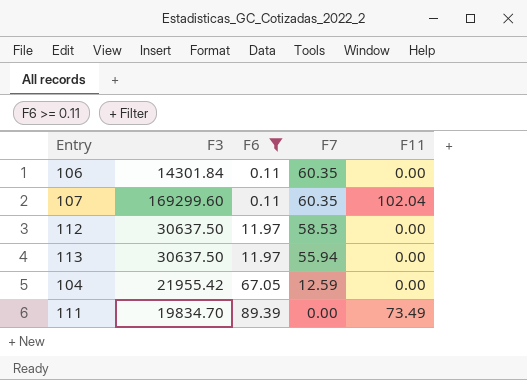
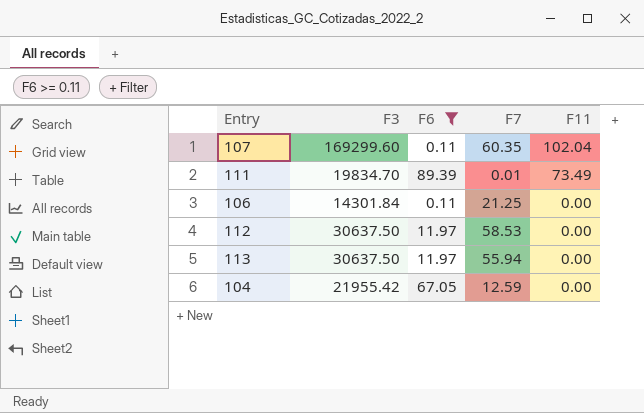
row order: F6 ascending -> F11 descending
111 | F7: 0.00 -> 0.01
106 | F7: 60.35 -> 21.25

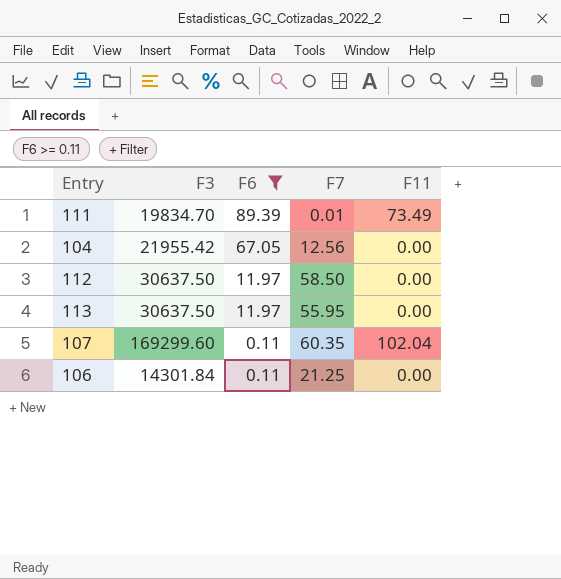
row order: F11 descending -> F6 descending
104 | F7: 12.59 -> 12.56
112 | F7: 58.53 -> 58.50
113 | F7: 55.94 -> 55.95

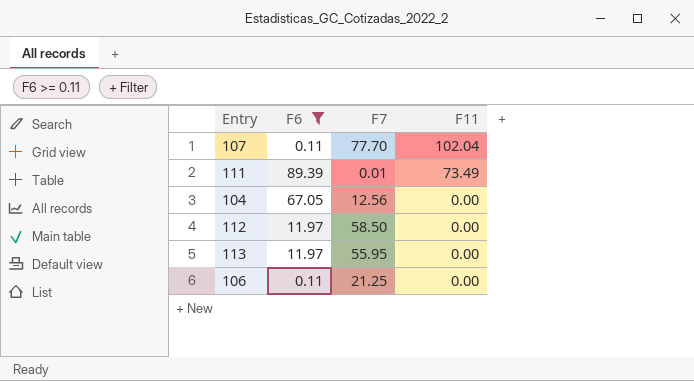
row order: F6 descending -> F11 descending
column F3 | position: 2 -> none
107 | F7: 60.35 -> 77.70

